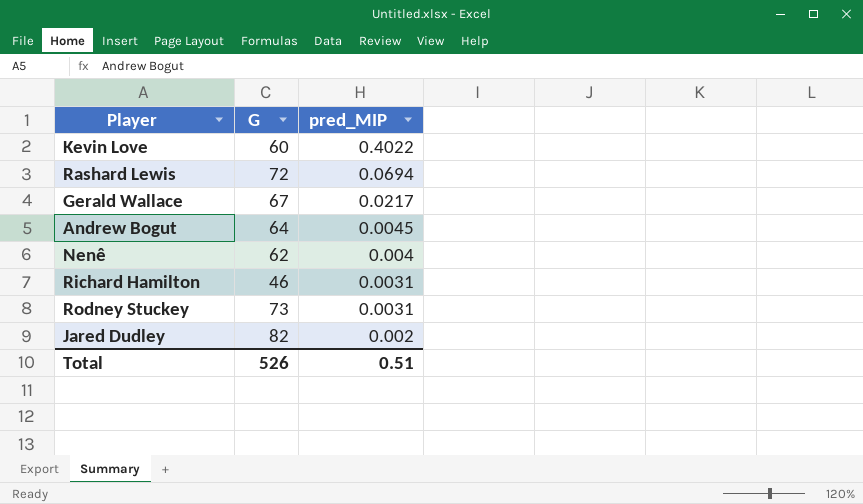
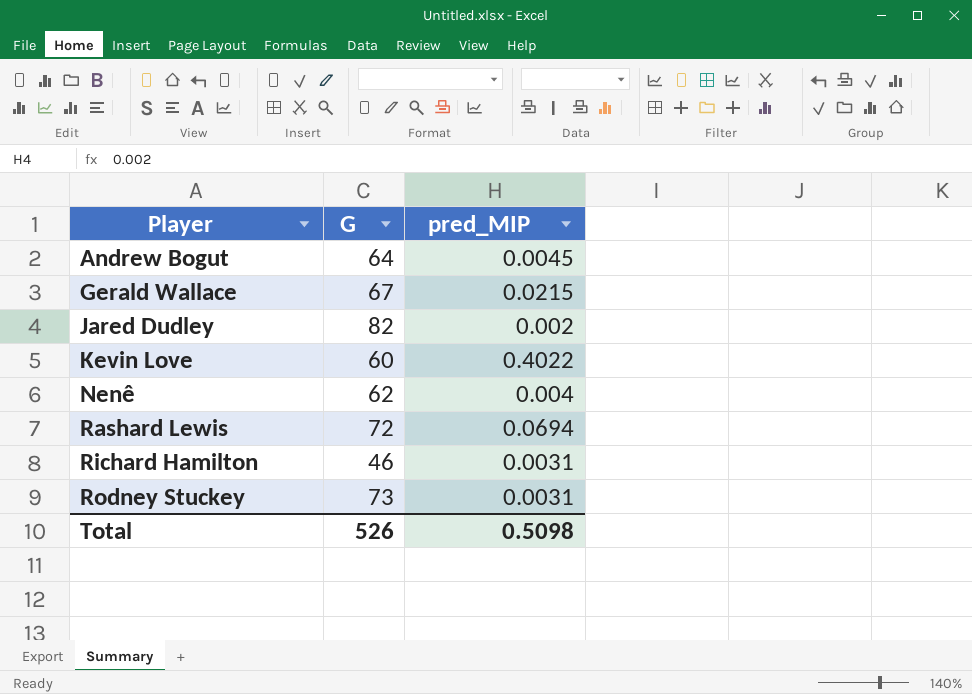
row order: pred_MIP descending -> Player ascending
Gerald Wallace | pred_MIP: 0.0217 -> 0.0215
Total | pred_MIP: 0.51 -> 0.5098

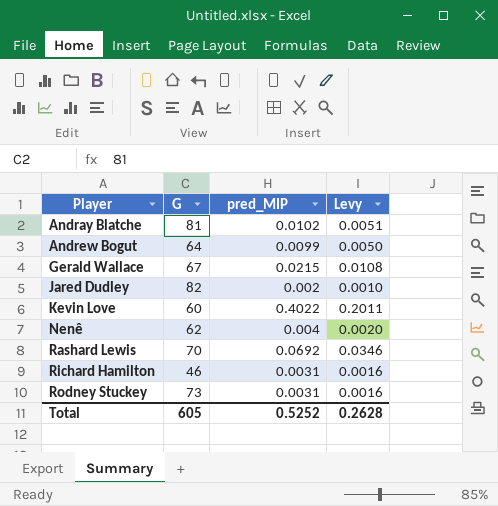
column Levy | formula: none -> [pred_MIP] * 0.5
row Andray Blatche: none -> 81 | 0.0102 | 0.0051
Andrew Bogut | pred_MIP: 0.0045 -> 0.0099
Rashard Lewis | G: 72 -> 70
Rashard Lewis | pred_MIP: 0.0694 -> 0.0692
Total | G: 526 -> 605
Total | pred_MIP: 0.5098 -> 0.5252

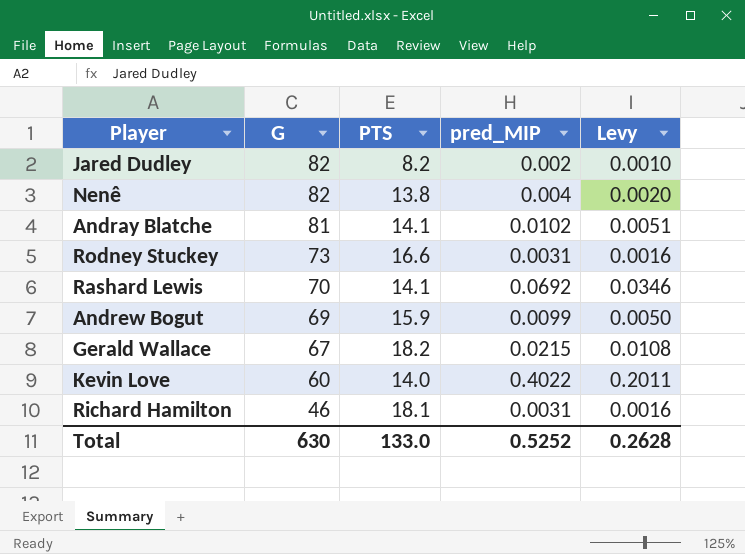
row order: Player ascending -> G descending
column PTS | position: none -> 3
Nenê | G: 62 -> 82
Andrew Bogut | G: 64 -> 69
Total | G: 605 -> 630

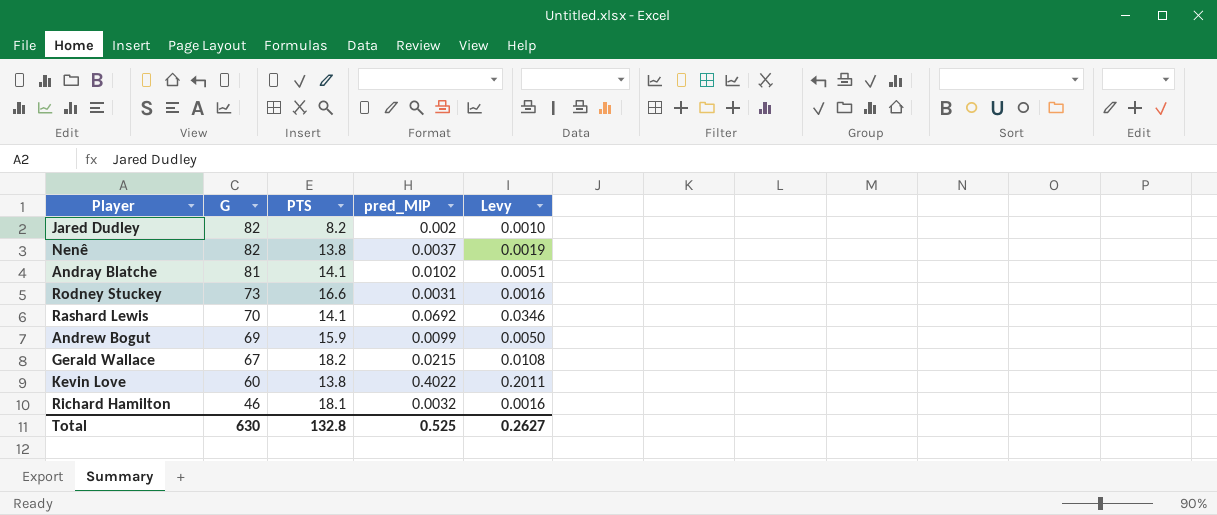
Nenê | pred_MIP: 0.004 -> 0.0037
Nenê | Levy: 0.0020 -> 0.0019
Kevin Love | PTS: 14.0 -> 13.8
Richard Hamilton | pred_MIP: 0.0031 -> 0.0032
Total | PTS: 133.0 -> 132.8
Total | pred_MIP: 0.5252 -> 0.525
Total | Levy: 0.2628 -> 0.2627

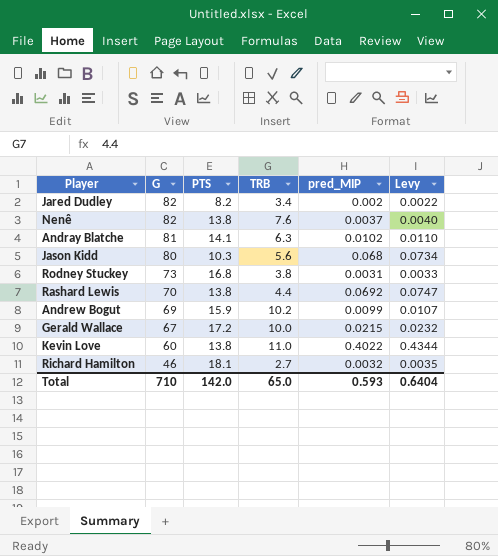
column TRB | position: none -> 4
column Levy | formula: [pred_MIP] * 0.5 -> [pred_MIP] * 1.08
row Jason Kidd: none -> 80 | 10.3 | 5.6 | 0.068 | 0.0734
Rodney Stuckey | PTS: 16.6 -> 16.8
Rashard Lewis | PTS: 14.1 -> 13.8
Gerald Wallace | PTS: 18.2 -> 17.2
Total | G: 630 -> 710
Total | PTS: 132.8 -> 142.0
Total | pred_MIP: 0.525 -> 0.593
Total | Levy: 0.2627 -> 0.6404

